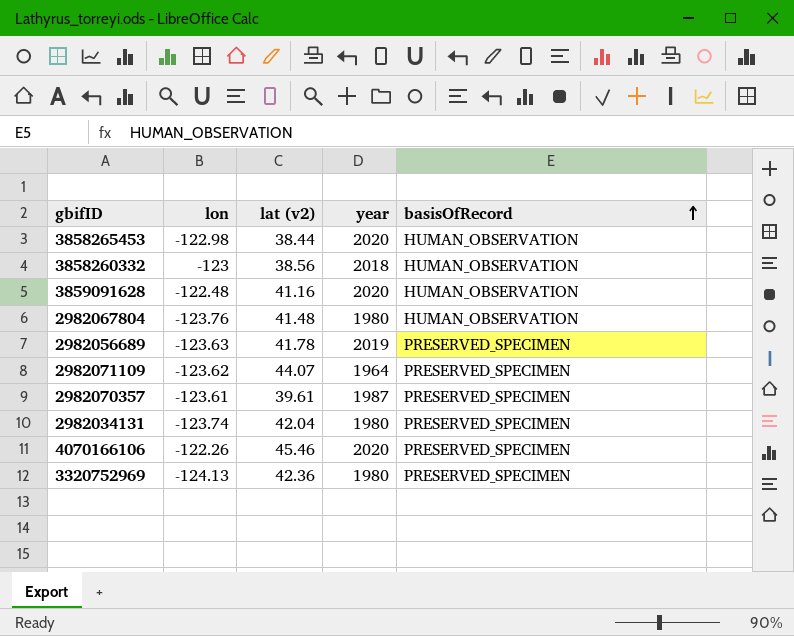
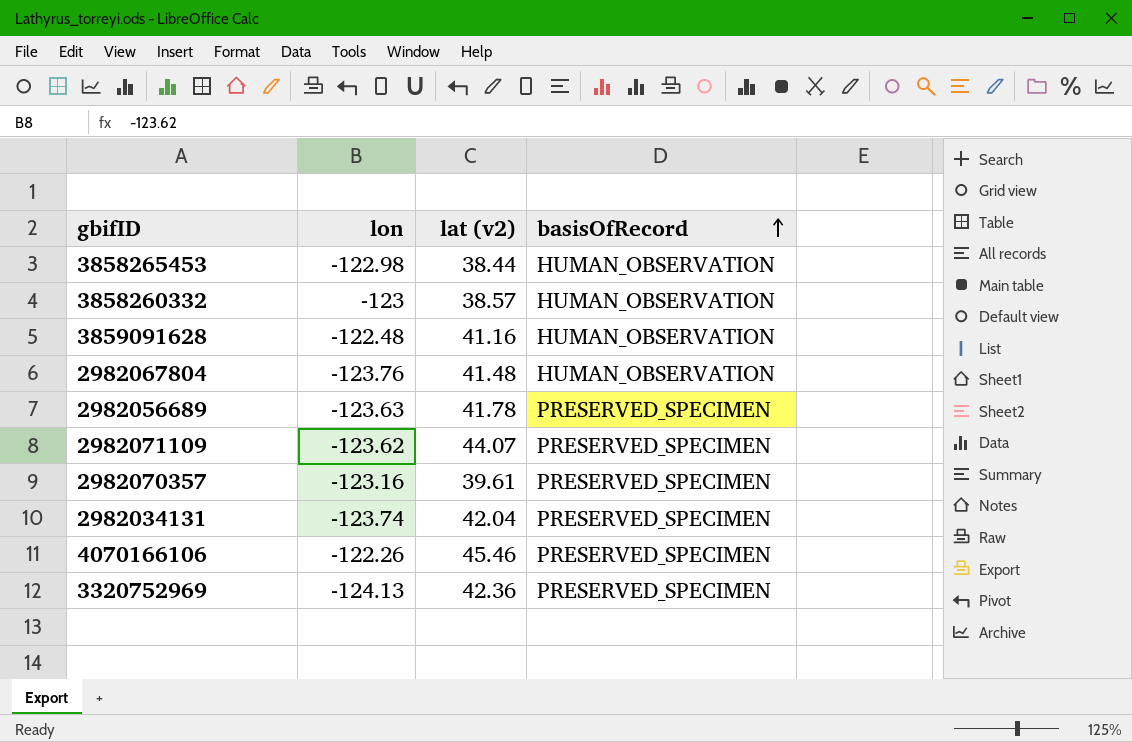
column year | position: 4 -> none
3858260332 | lat (v2): 38.56 -> 38.57
2982070357 | lon: -123.61 -> -123.16

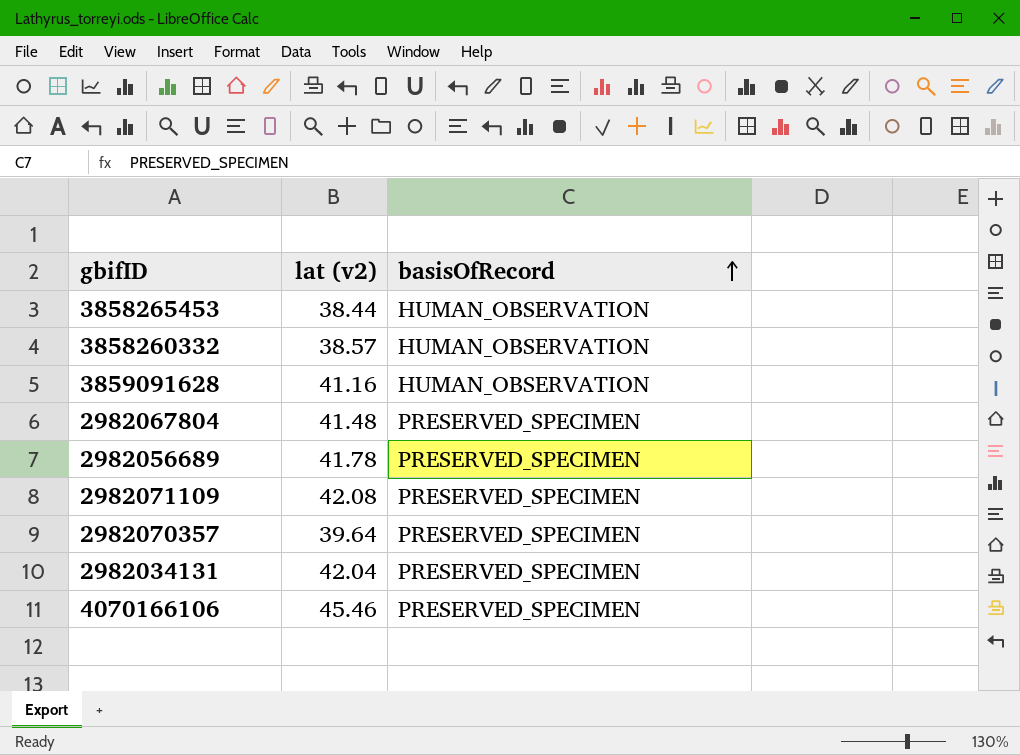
column lon | position: 2 -> none
row 3320752969: -124.13 | 42.36 | PRESERVED_SPECIMEN -> none
2982067804 | basisOfRecord: HUMAN_OBSERVATION -> PRESERVED_SPECIMEN
2982071109 | lat (v2): 44.07 -> 42.08
2982070357 | lat (v2): 39.61 -> 39.64

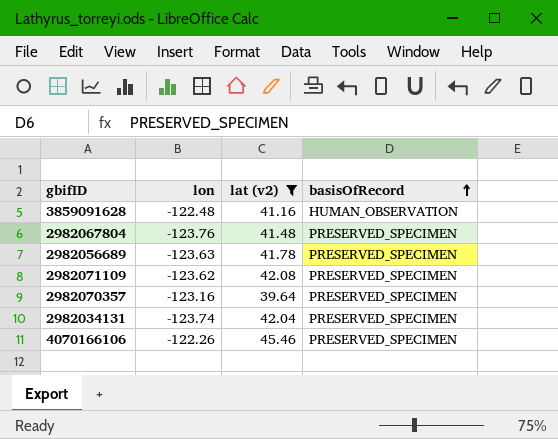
filter: none -> lat (v2) >= 39.64
column lon | position: none -> 2

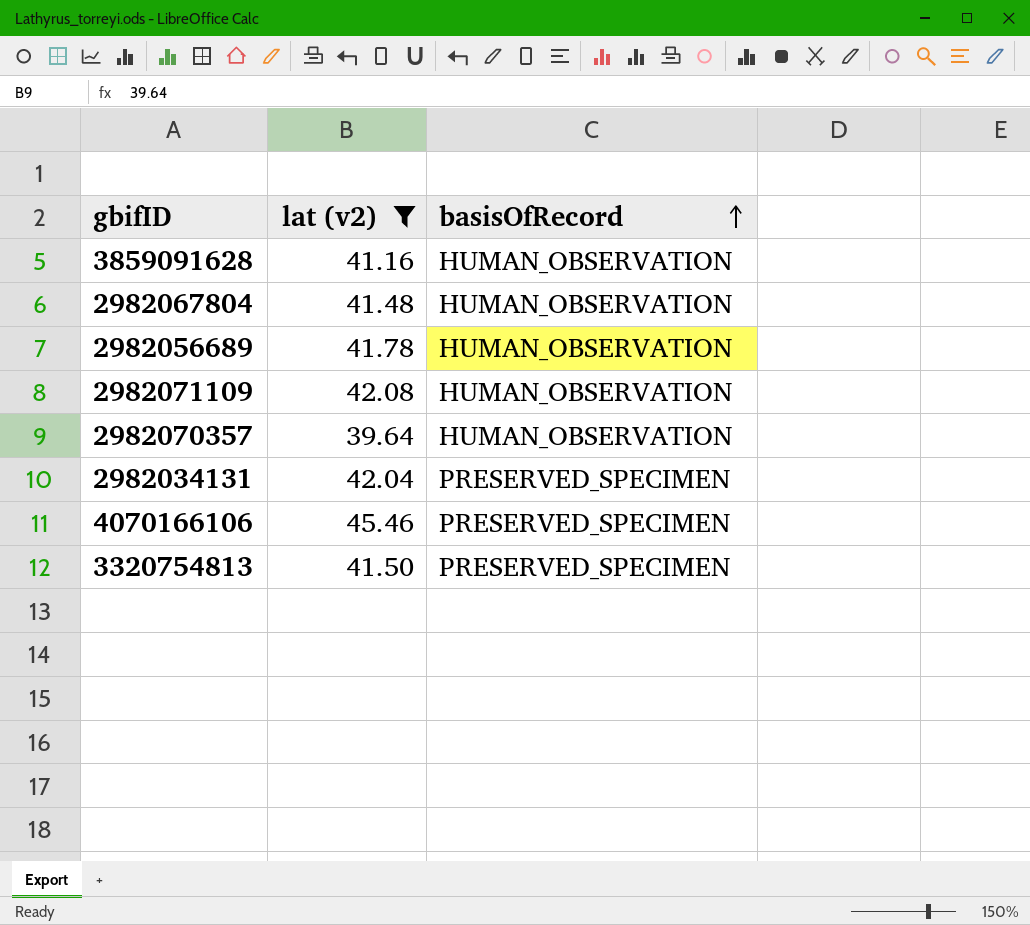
column lon | position: 2 -> none
2982067804 | basisOfRecord: PRESERVED_SPECIMEN -> HUMAN_OBSERVATION
2982056689 | basisOfRecord: PRESERVED_SPECIMEN -> HUMAN_OBSERVATION
2982071109 | basisOfRecord: PRESERVED_SPECIMEN -> HUMAN_OBSERVATION
2982070357 | basisOfRecord: PRESERVED_SPECIMEN -> HUMAN_OBSERVATION
row 3320754813: none -> 41.50 | PRESERVED_SPECIMEN

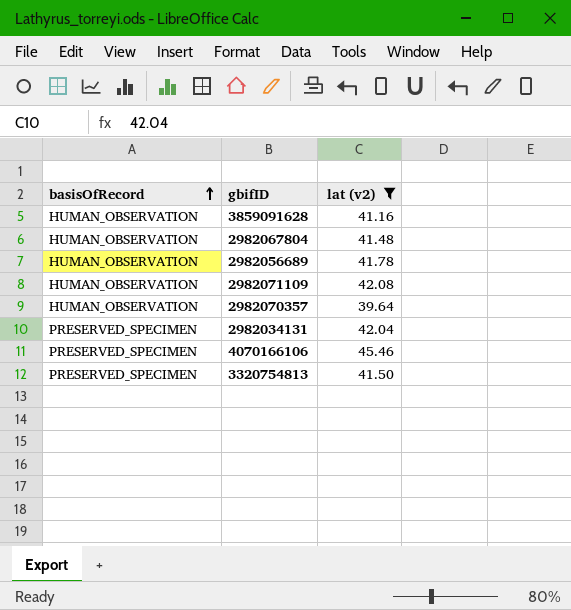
column basisOfRecord | position: 3 -> 1

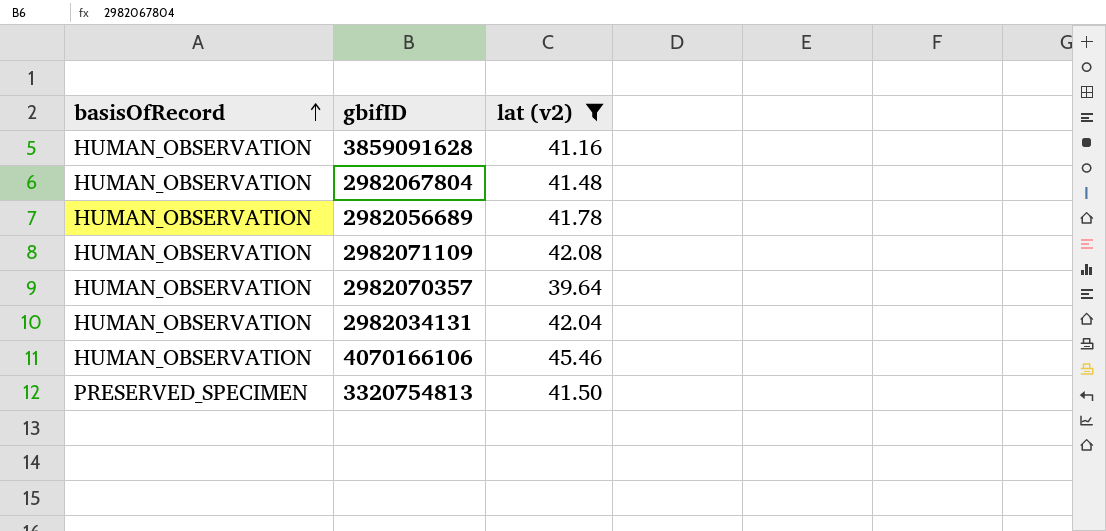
2982034131 | basisOfRecord: PRESERVED_SPECIMEN -> HUMAN_OBSERVATION
4070166106 | basisOfRecord: PRESERVED_SPECIMEN -> HUMAN_OBSERVATION

